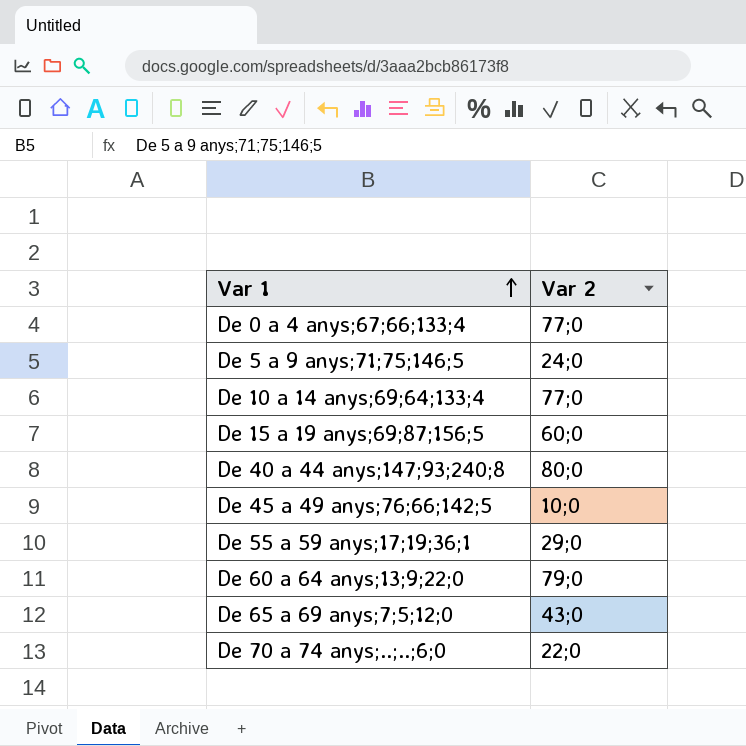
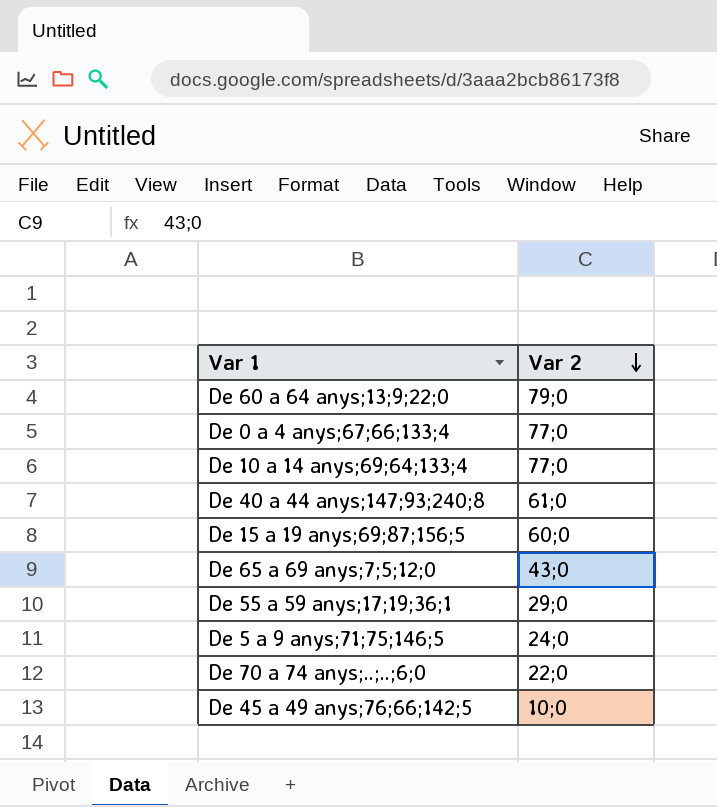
row order: Var 1 ascending -> Var 2 descending
De 40 a 44 anys;147;93;240;8 | Var 2: 80;0 -> 61;0

